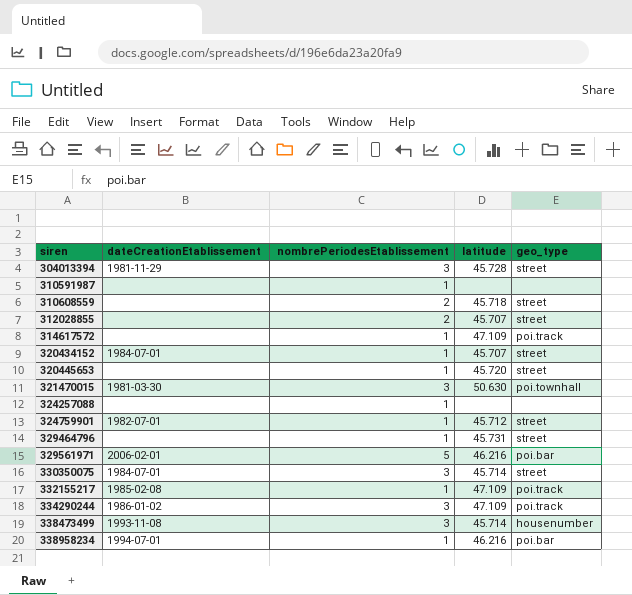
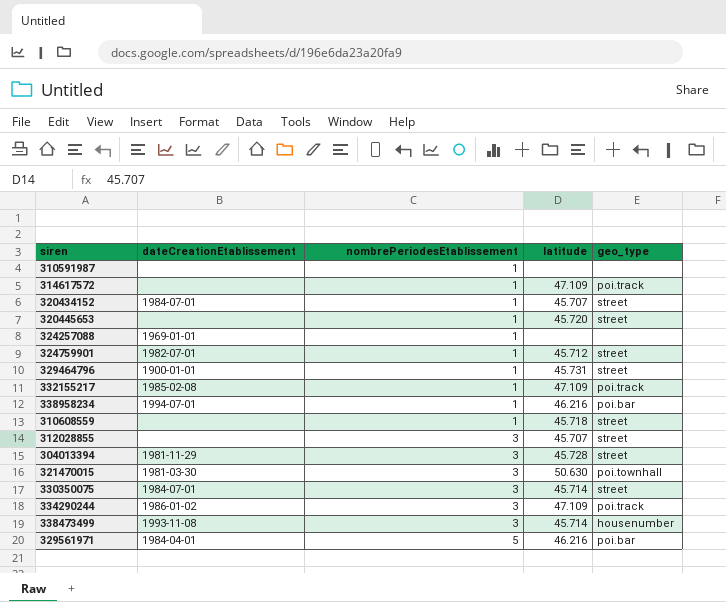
row order: siren ascending -> nombrePeriodesEtablissement ascending
324257088 | dateCreationEtablissement: none -> 1969-01-01
329464796 | dateCreationEtablissement: none -> 1900-01-01
310608559 | nombrePeriodesEtablissement: 2 -> 1
312028855 | nombrePeriodesEtablissement: 2 -> 3
329561971 | dateCreationEtablissement: 2006-02-01 -> 1984-04-01

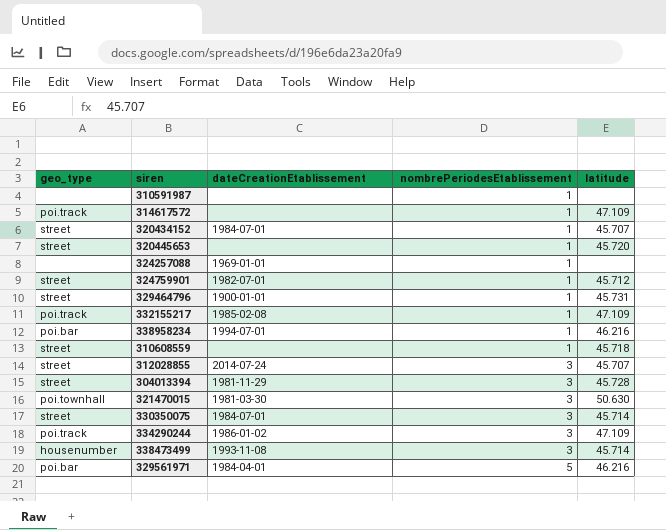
column geo_type | position: 5 -> 1
312028855 | dateCreationEtablissement: none -> 2014-07-24

